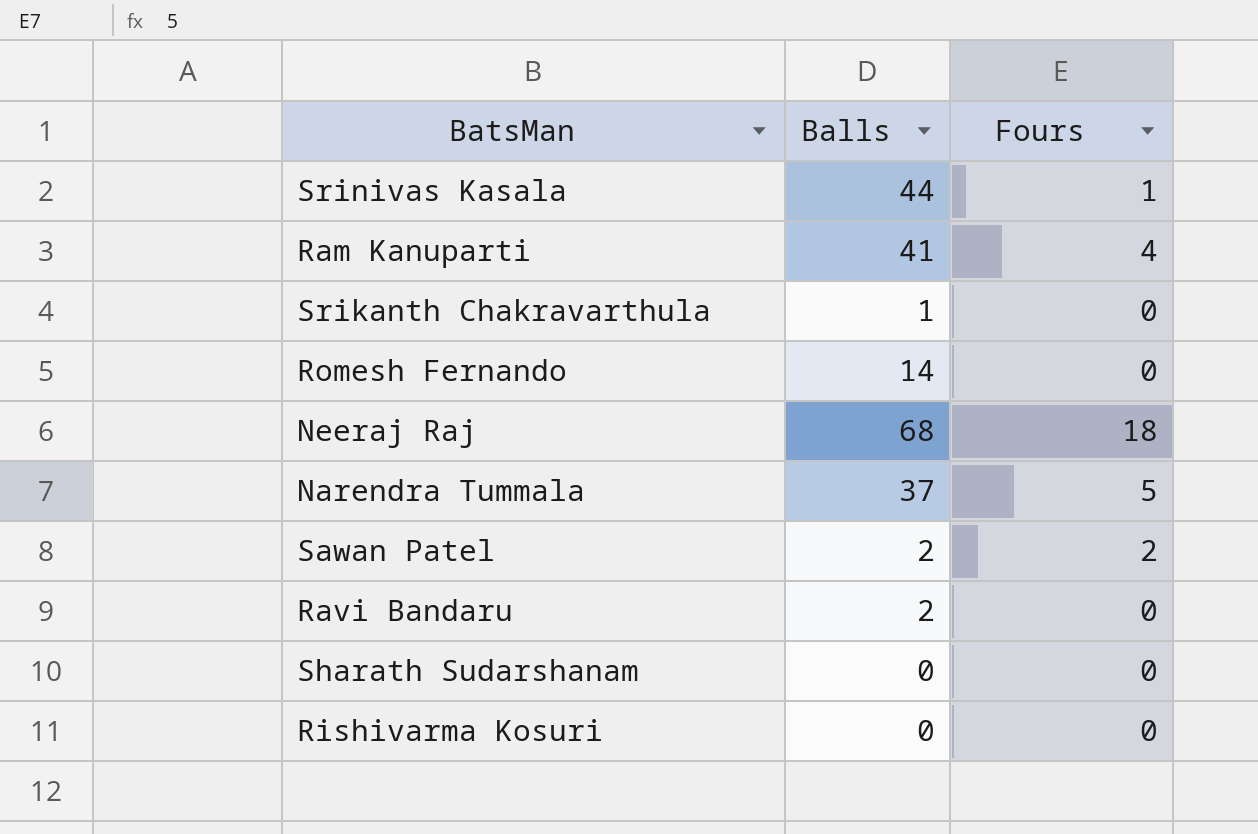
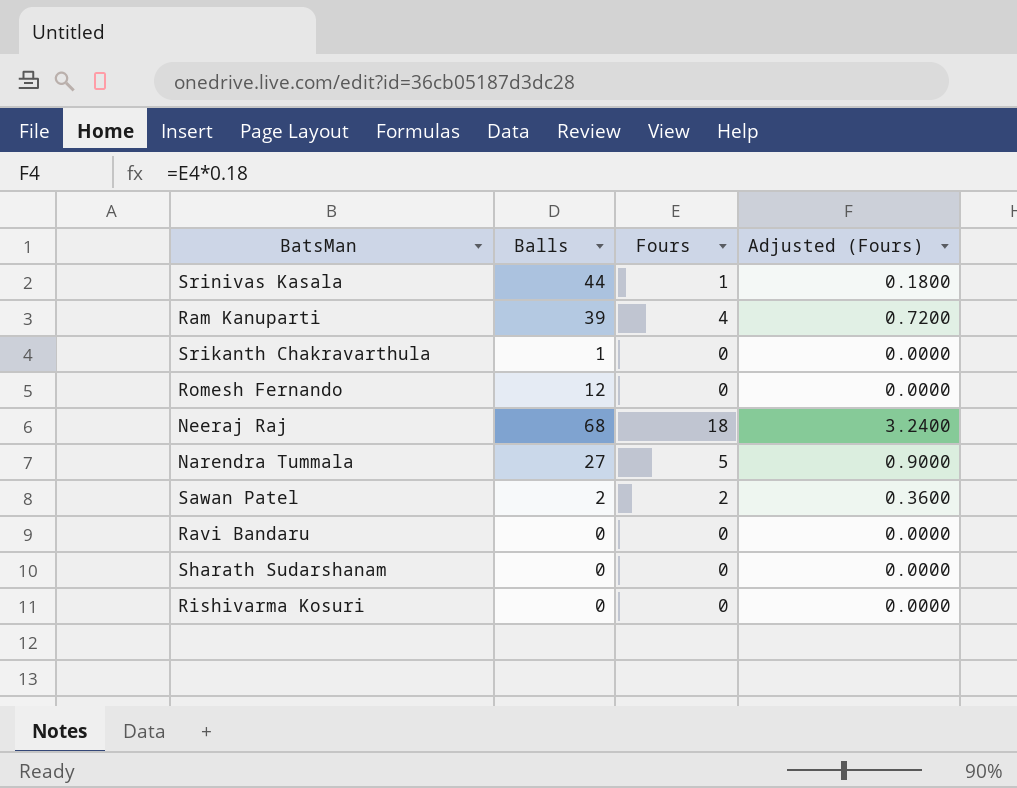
column Adjusted (Fours) | formula: none -> [Fours] * 0.18
Ram Kanuparti | Balls: 41 -> 39
Romesh Fernando | Balls: 14 -> 12
Narendra Tummala | Balls: 37 -> 27
Ravi Bandaru | Balls: 2 -> 0

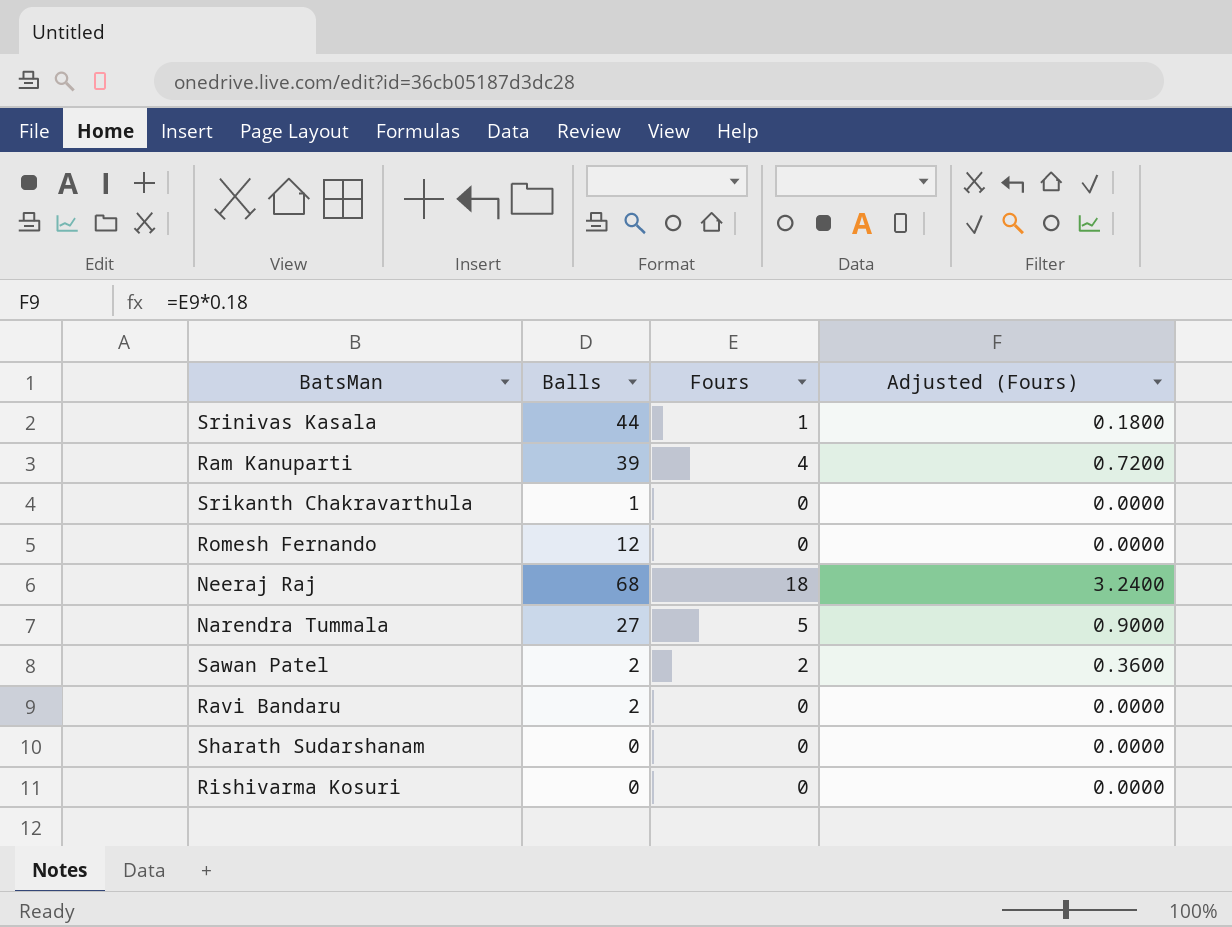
Ravi Bandaru | Balls: 0 -> 2

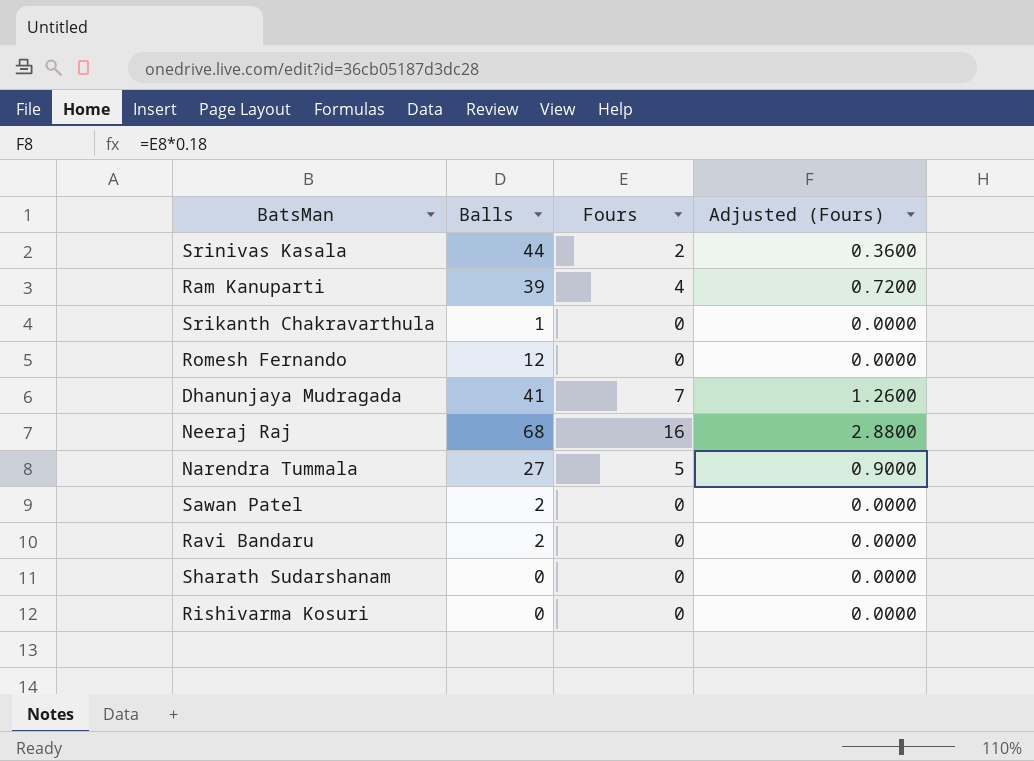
Srinivas Kasala | Fours: 1 -> 2
Srinivas Kasala | Adjusted (Fours): 0.1800 -> 0.3600
row Dhanunjaya Mudragada: none -> 41 | 7 | 1.2600
Neeraj Raj | Fours: 18 -> 16
Neeraj Raj | Adjusted (Fours): 3.2400 -> 2.8800
Sawan Patel | Fours: 2 -> 0
Sawan Patel | Adjusted (Fours): 0.3600 -> 0.0000

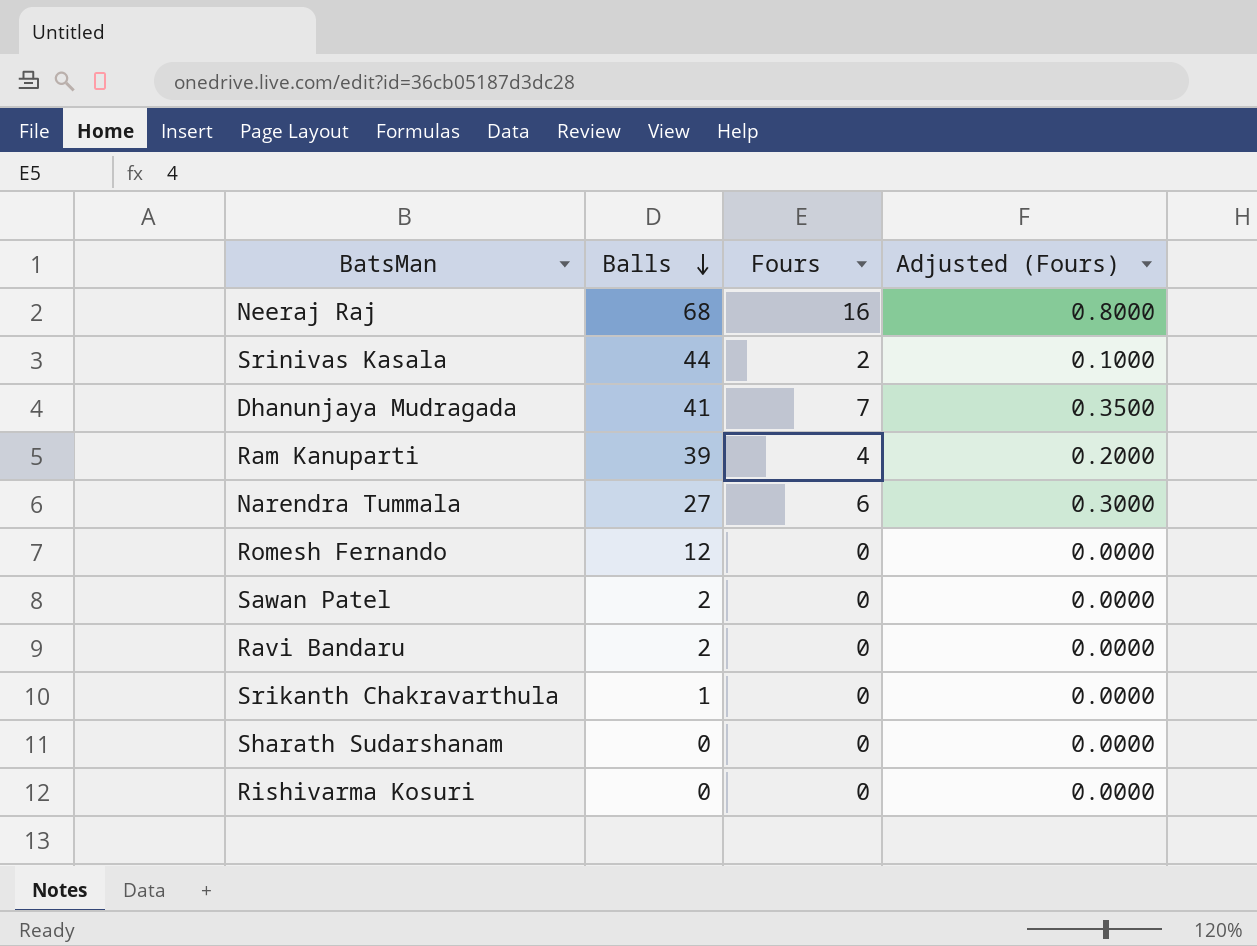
row order: none -> Balls descending
column Adjusted (Fours) | formula: [Fours] * 0.18 -> [Fours] * 0.05
Narendra Tummala | Fours: 5 -> 6

